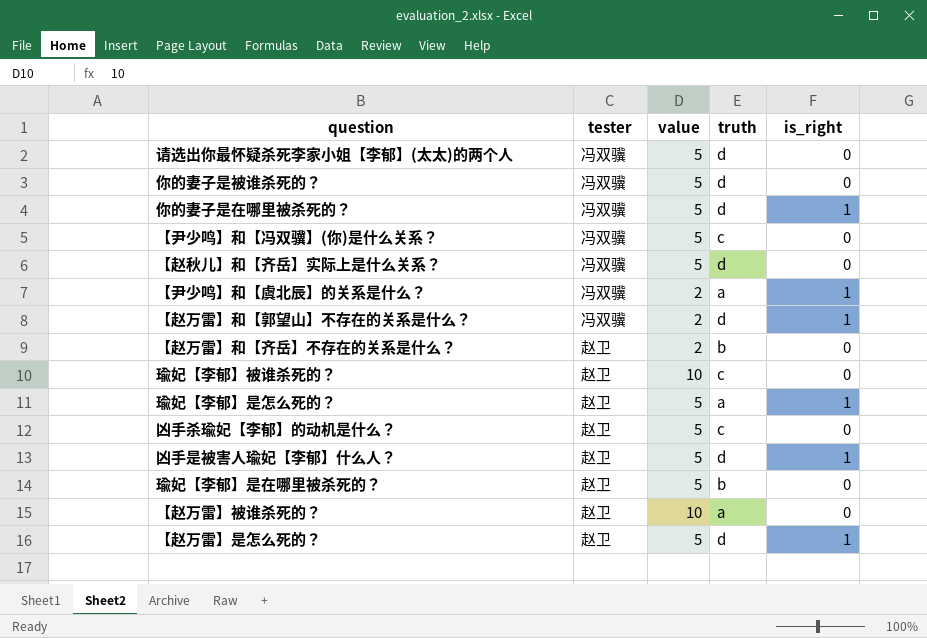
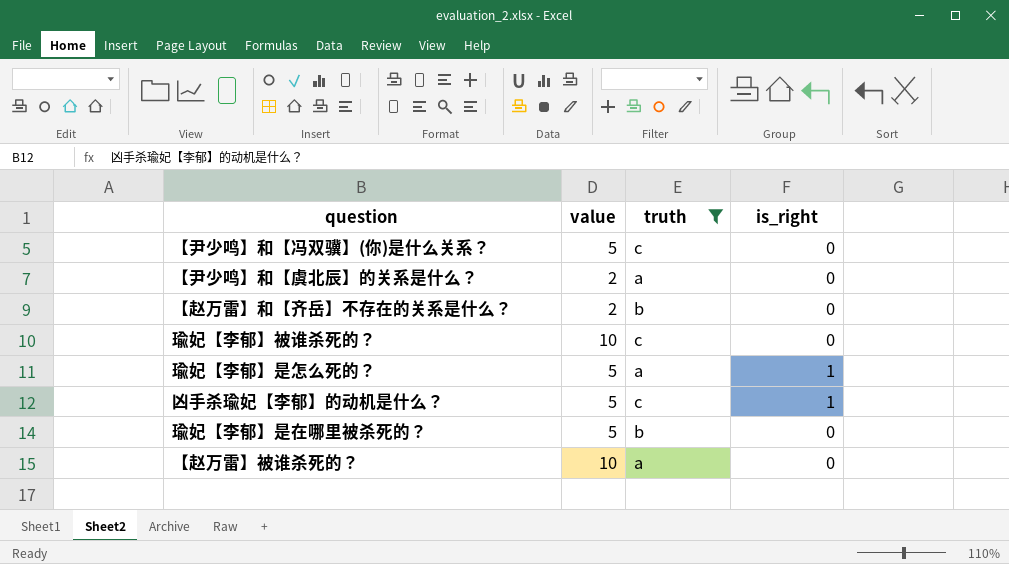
filter: none -> truth != d
column tester | position: 2 -> none
【尹少鸣】和【虞北辰】的关系是什么？ | is_right: 1 -> 0
凶手杀瑜妃【李郁】的动机是什么？ | is_right: 0 -> 1

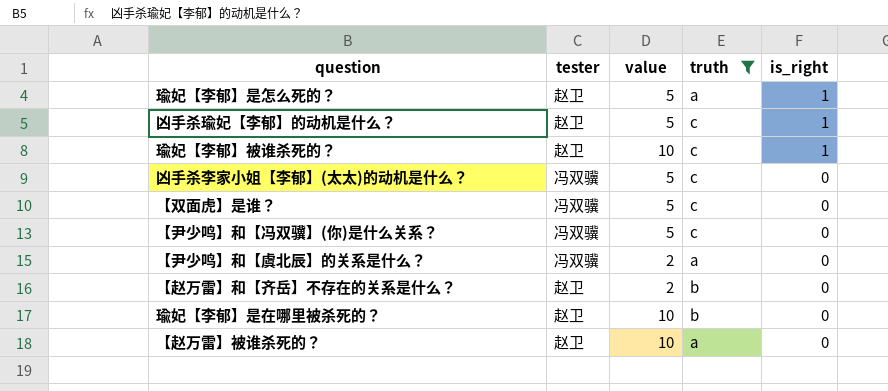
row order: none -> is_right descending
column tester | position: none -> 2
瑜妃【李郁】被谁杀死的？ | is_right: 0 -> 1
row 凶手杀李家小姐【李郁】(太太)的动机是什么？: none -> 冯双骥 | 5 | c | 0
row 【双面虎】是谁？: none -> 冯双骥 | 5 | c | 0
瑜妃【李郁】是在哪里被杀死的？ | value: 5 -> 10

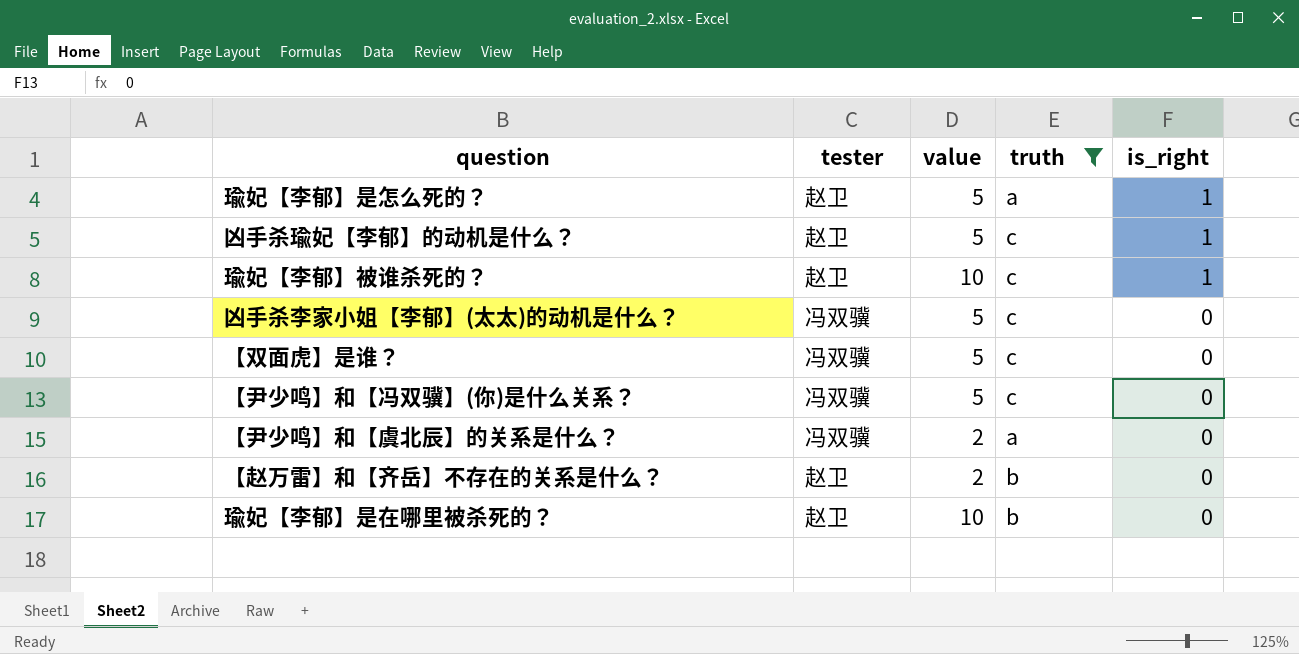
row 【赵万雷】被谁杀死的？: 赵卫 | 10 | a | 0 -> none

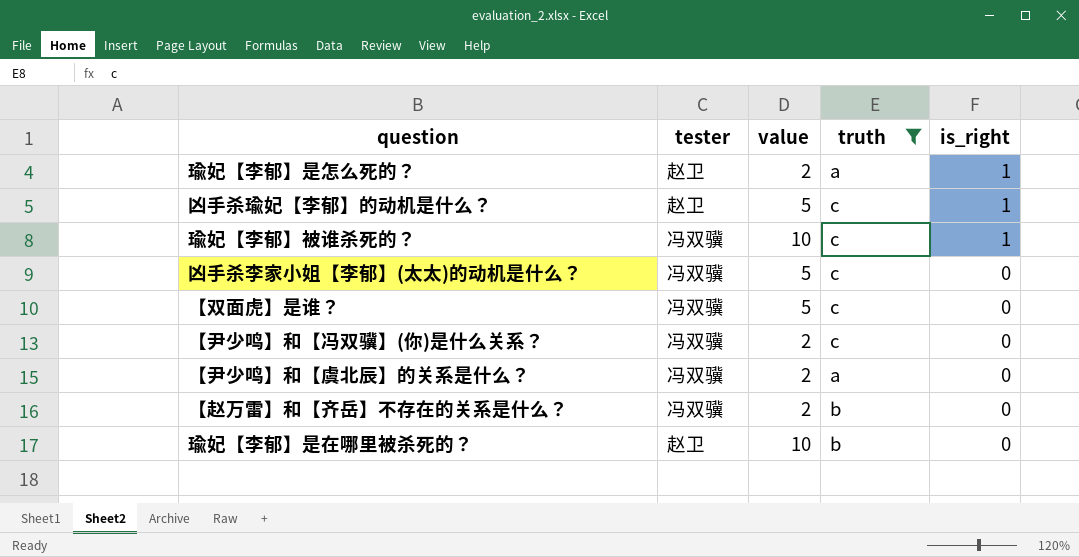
瑜妃【李郁】是怎么死的？ | value: 5 -> 2
瑜妃【李郁】被谁杀死的？ | tester: 赵卫 -> 冯双骥
【尹少鸣】和【冯双骥】(你)是什么关系？ | value: 5 -> 2
【赵万雷】和【齐岳】不存在的关系是什么？ | tester: 赵卫 -> 冯双骥

